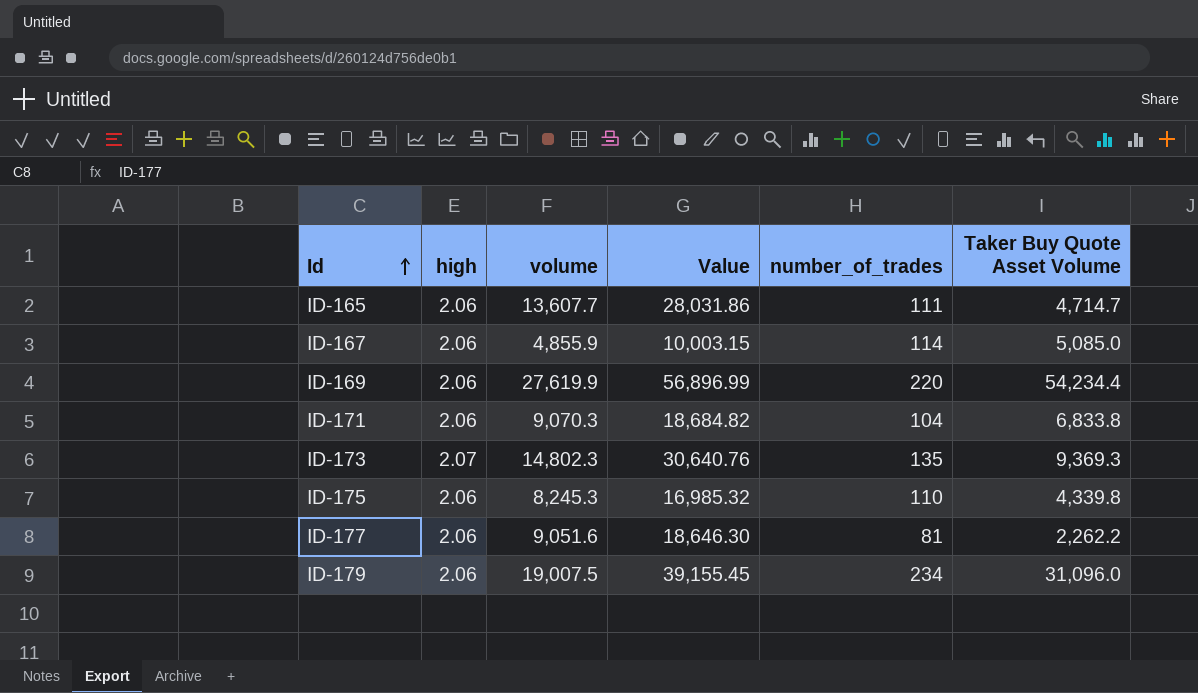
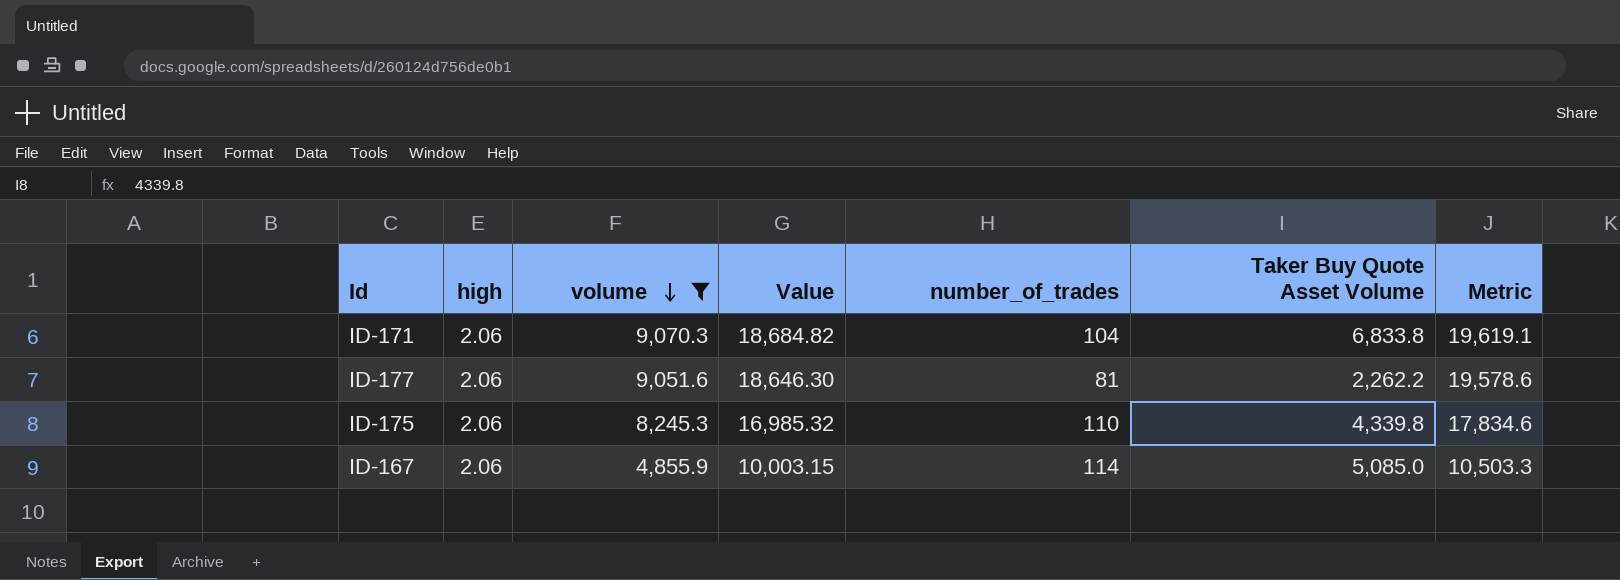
filter: none -> volume <= 9,070.3
row order: Id ascending -> volume descending
column Metric | formula: none -> [Value] * 1.05

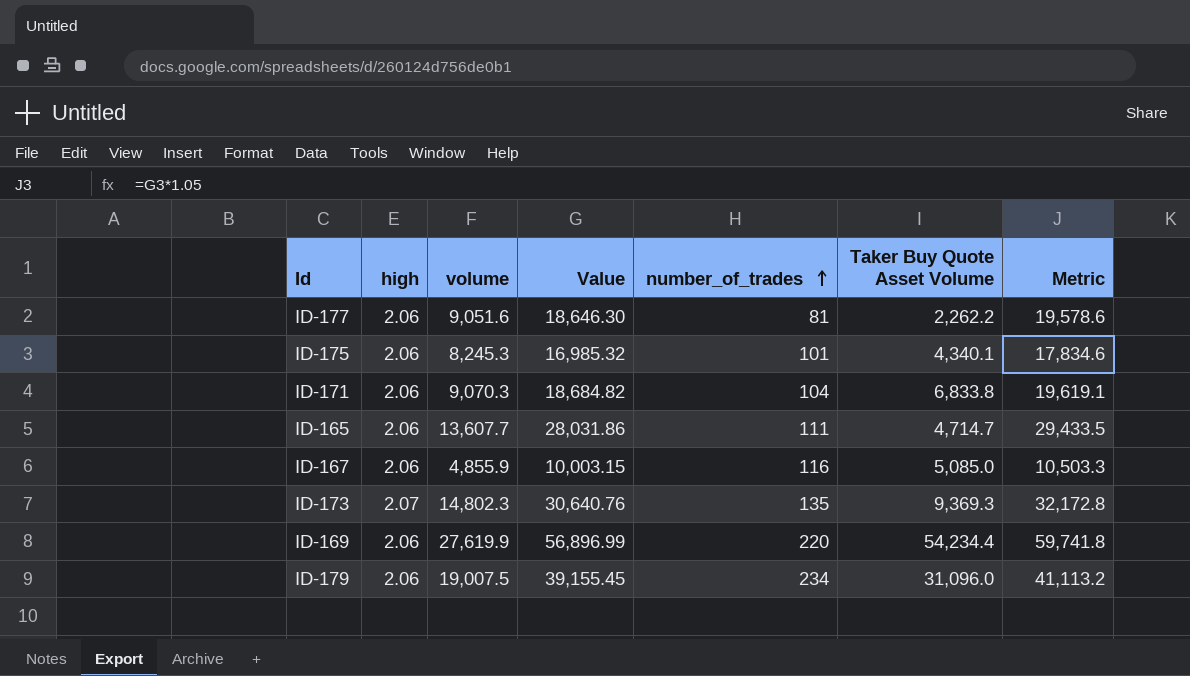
filter: volume <= 9,070.3 -> none
row order: volume descending -> number_of_trades ascending
ID-175 | number_of_trades: 110 -> 101
ID-175 | Taker Buy Quote Asset Volume: 4,339.8 -> 4,340.1
ID-167 | number_of_trades: 114 -> 116

